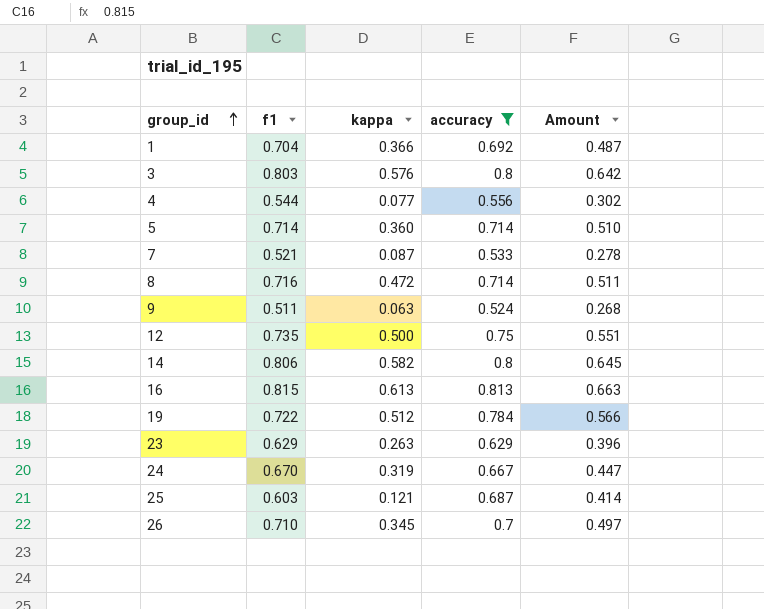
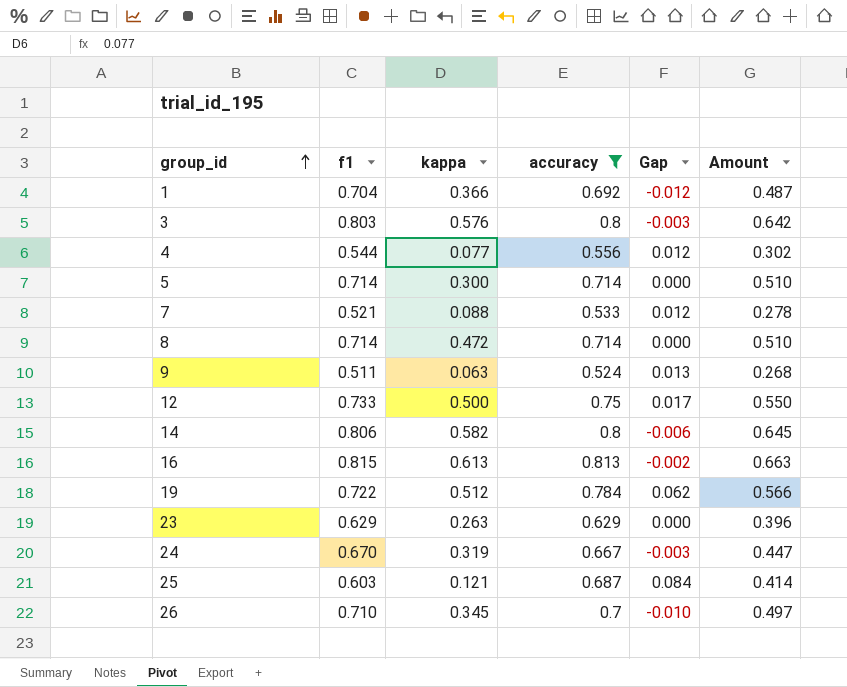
column Gap | formula: none -> [accuracy] - [f1]
5 | kappa: 0.360 -> 0.300
7 | kappa: 0.087 -> 0.088
8 | f1: 0.716 -> 0.714
8 | Amount: 0.511 -> 0.510
12 | f1: 0.735 -> 0.733
12 | Amount: 0.551 -> 0.550

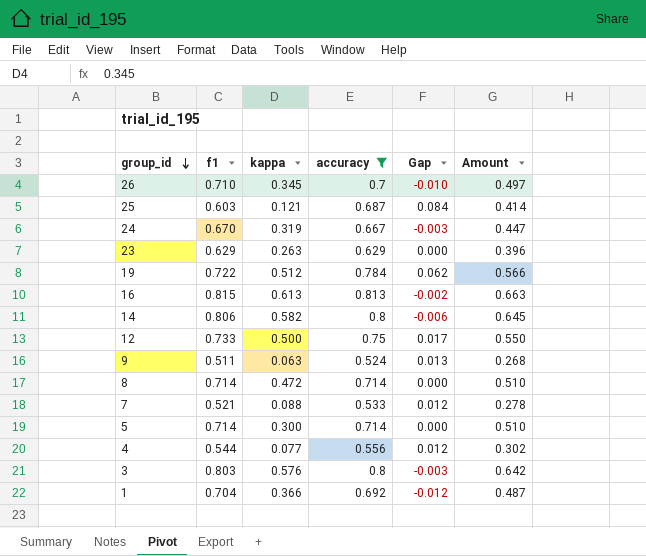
row order: group_id ascending -> group_id descending

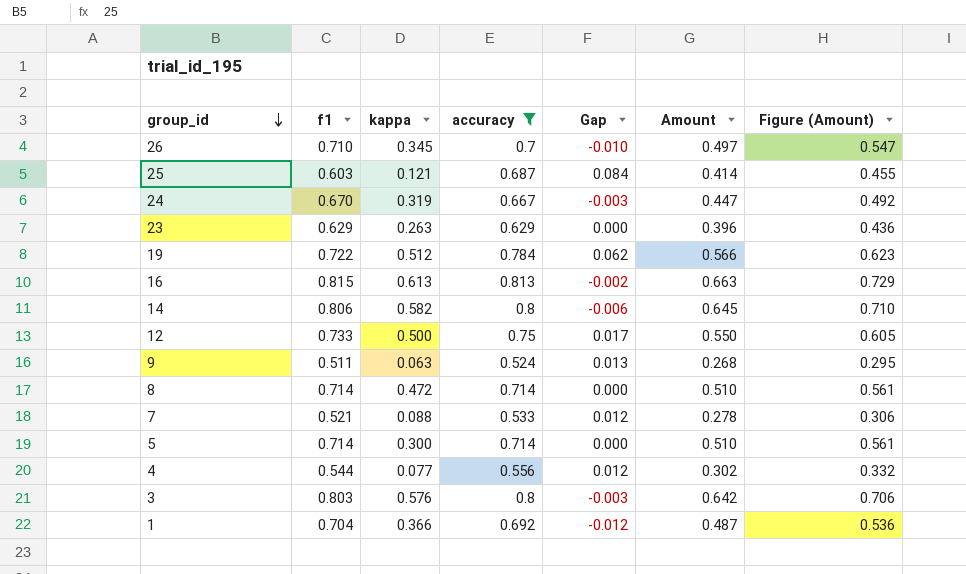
column Figure (Amount) | formula: none -> [Amount] * 1.1

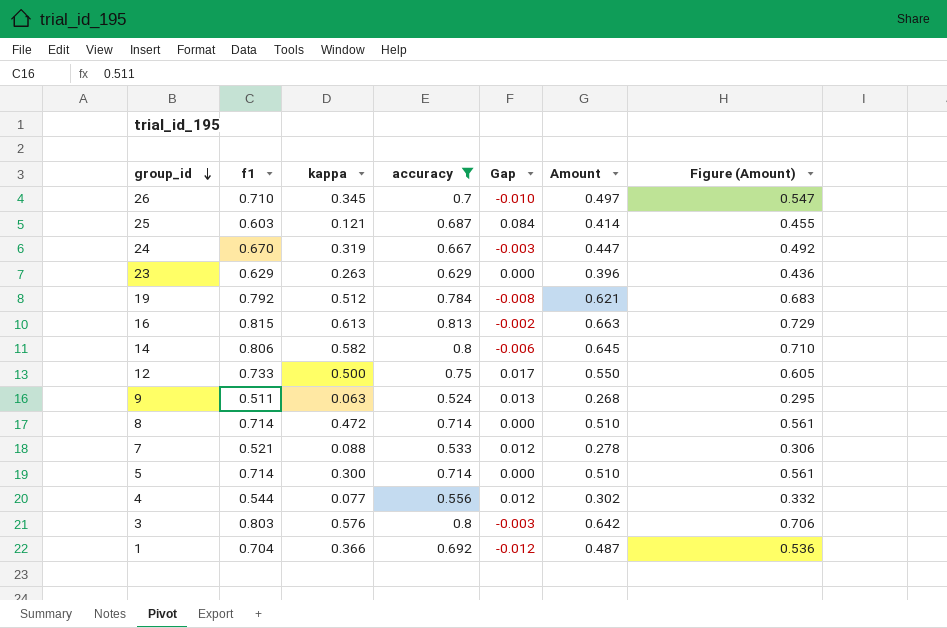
19 | f1: 0.722 -> 0.792
19 | Gap: 0.062 -> -0.008
19 | Amount: 0.566 -> 0.621
19 | Figure (Amount): 0.623 -> 0.683

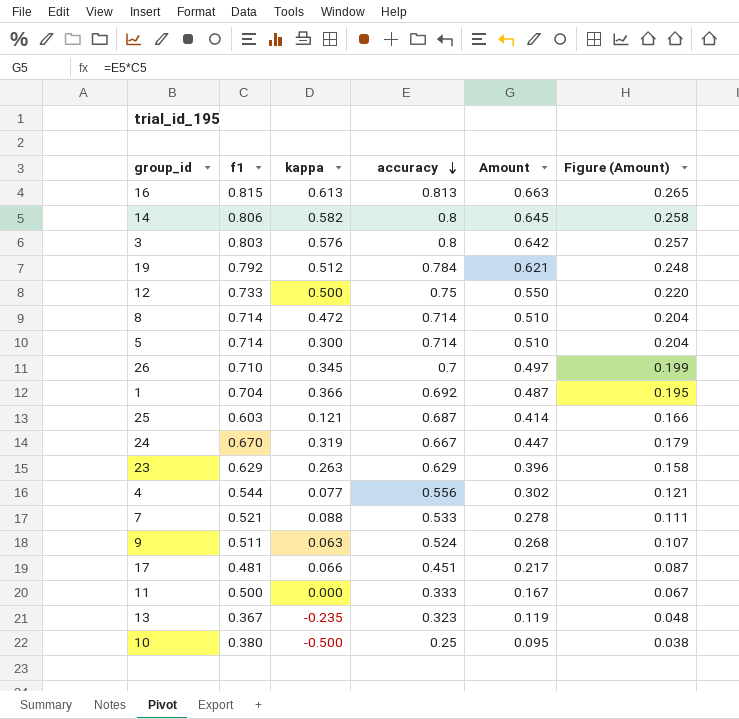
filter: accuracy >= 0.524 -> none
row order: group_id descending -> accuracy descending
column Gap | formula: [accuracy] - [f1] -> none
column Figure (Amount) | formula: [Amount] * 1.1 -> [Amount] * 0.4

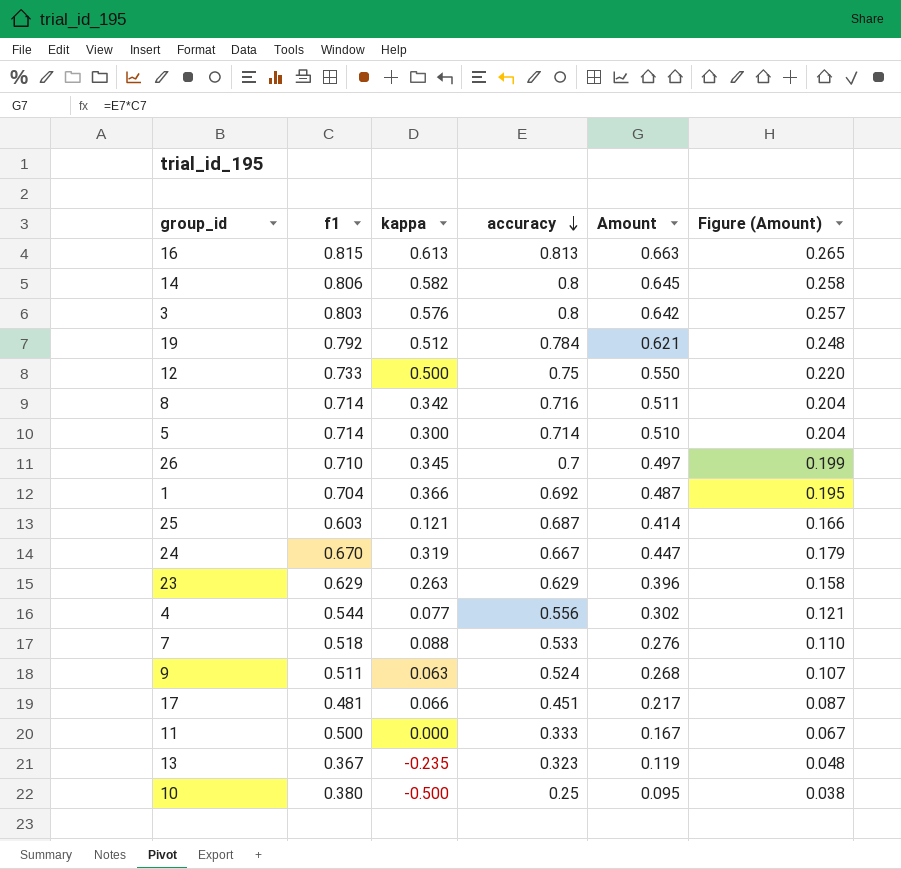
8 | kappa: 0.472 -> 0.342
8 | accuracy: 0.714 -> 0.716
8 | Amount: 0.510 -> 0.511
7 | f1: 0.521 -> 0.518
7 | Amount: 0.278 -> 0.276
7 | Figure (Amount): 0.111 -> 0.110

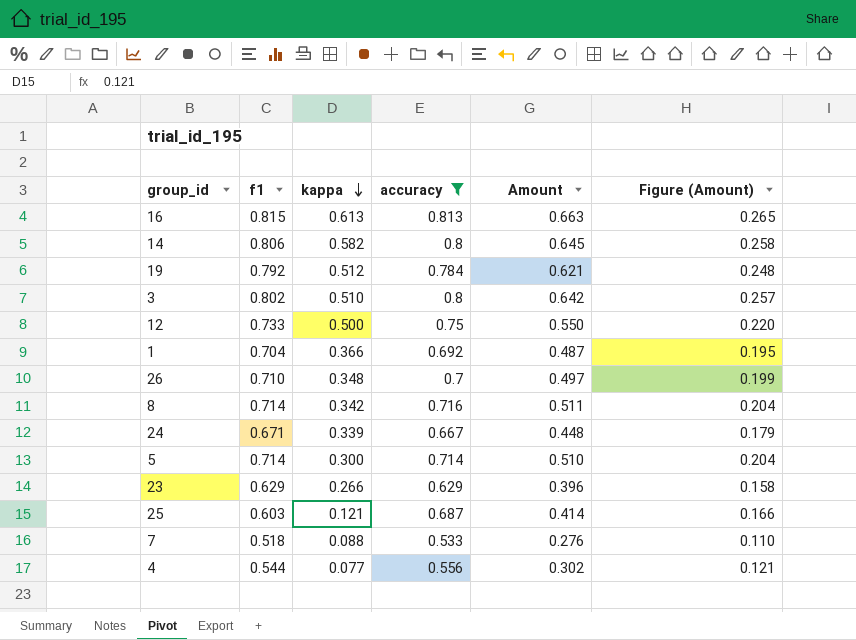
filter: none -> accuracy >= 0.533
row order: accuracy descending -> kappa descending
3 | f1: 0.803 -> 0.802
3 | kappa: 0.576 -> 0.510
26 | kappa: 0.345 -> 0.348
24 | f1: 0.670 -> 0.671
24 | kappa: 0.319 -> 0.339
24 | Amount: 0.447 -> 0.448
23 | kappa: 0.263 -> 0.266

